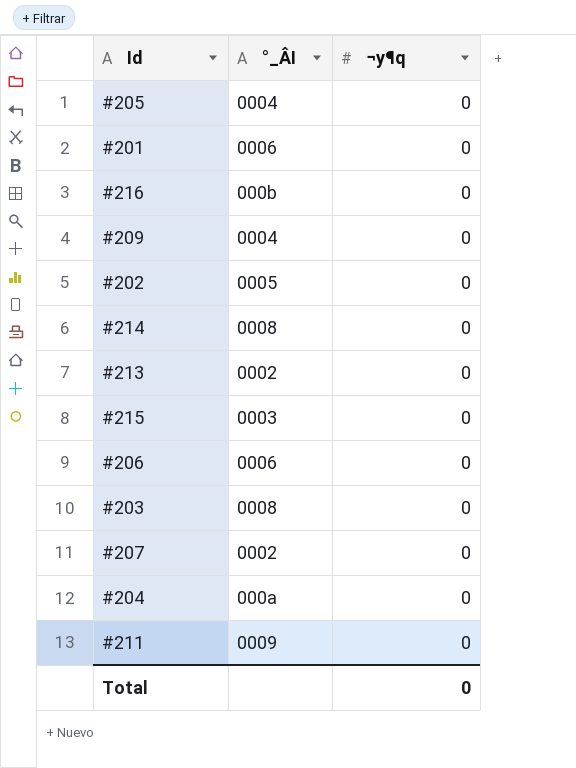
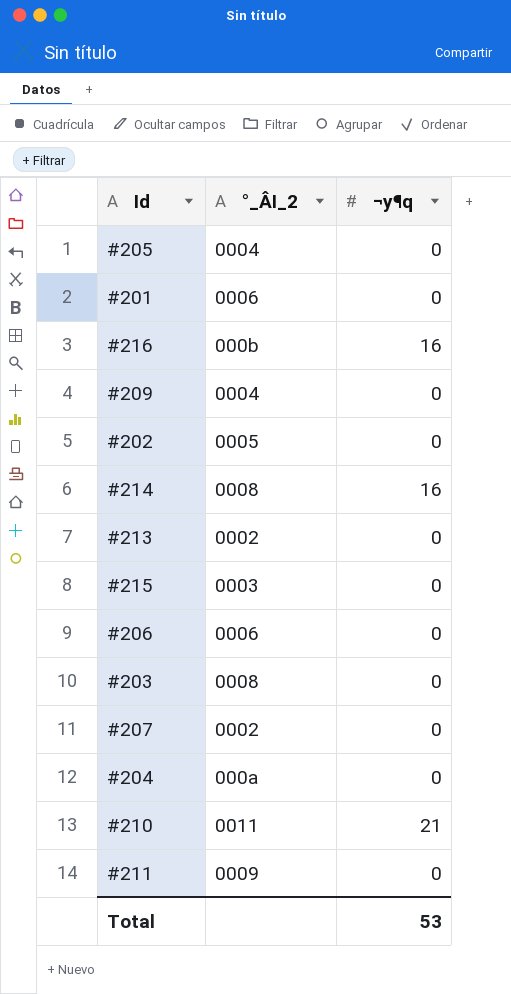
column name: °_ÂI -> °_ÂI_2
#216 | ¬y¶q: 0 -> 16
#214 | ¬y¶q: 0 -> 16
row #210: none -> 0011 | 21
Total | ¬y¶q: 0 -> 53

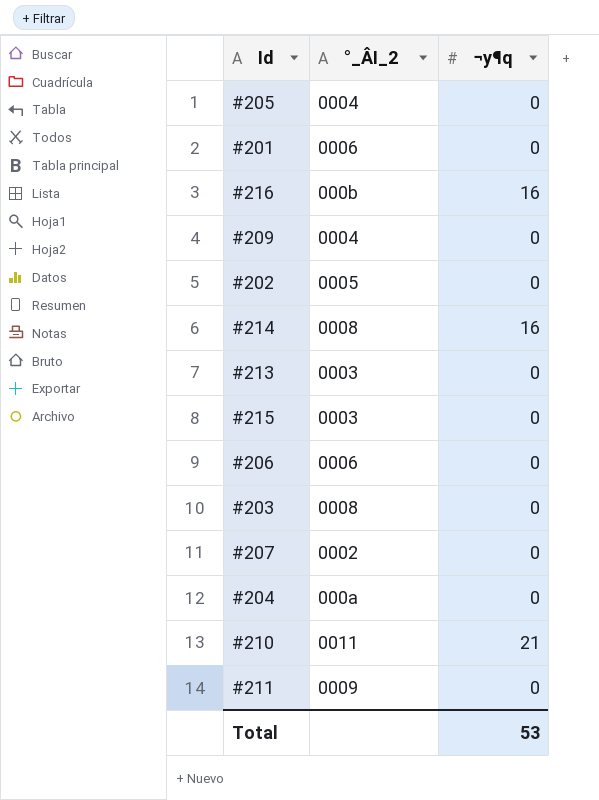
#213 | °_ÂI_2: 0002 -> 0003

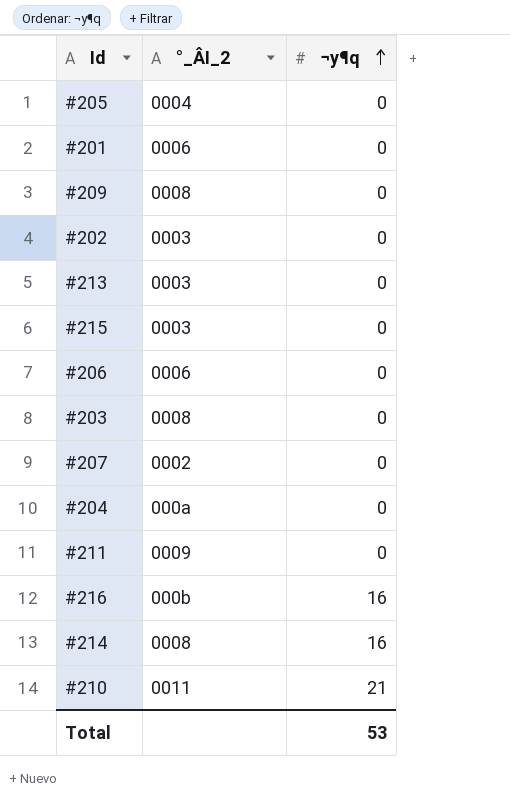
row order: none -> ¬y¶q ascending
#209 | °_ÂI_2: 0004 -> 0008
#202 | °_ÂI_2: 0005 -> 0003

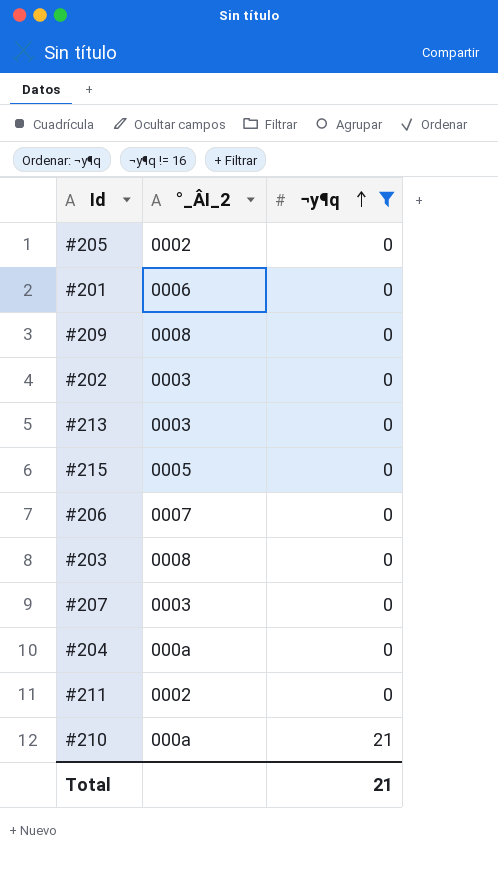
filter: none -> ¬y¶q != 16
#205 | °_ÂI_2: 0004 -> 0002
#215 | °_ÂI_2: 0003 -> 0005
#206 | °_ÂI_2: 0006 -> 0007
#207 | °_ÂI_2: 0002 -> 0003
#211 | °_ÂI_2: 0009 -> 0002
#210 | °_ÂI_2: 0011 -> 000a
Total | ¬y¶q: 53 -> 21

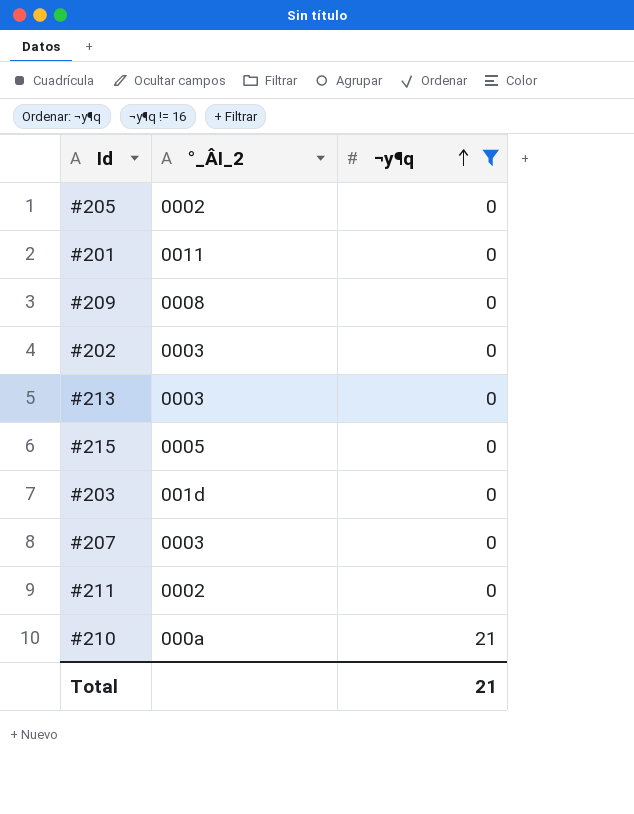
row #206: 0007 | 0 -> none
row #204: 000a | 0 -> none
#201 | °_ÂI_2: 0006 -> 0011
#203 | °_ÂI_2: 0008 -> 001d

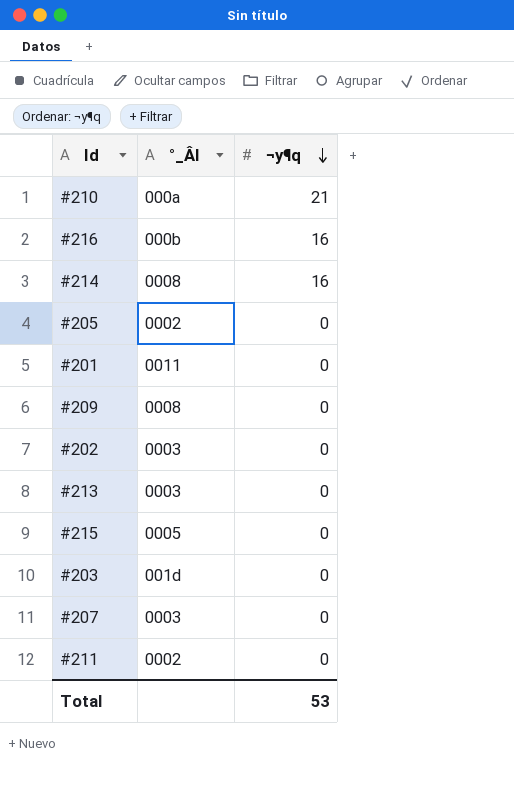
filter: ¬y¶q != 16 -> none
row order: ¬y¶q ascending -> ¬y¶q descending
column name: °_ÂI_2 -> °_ÂI
Total | ¬y¶q: 21 -> 53

